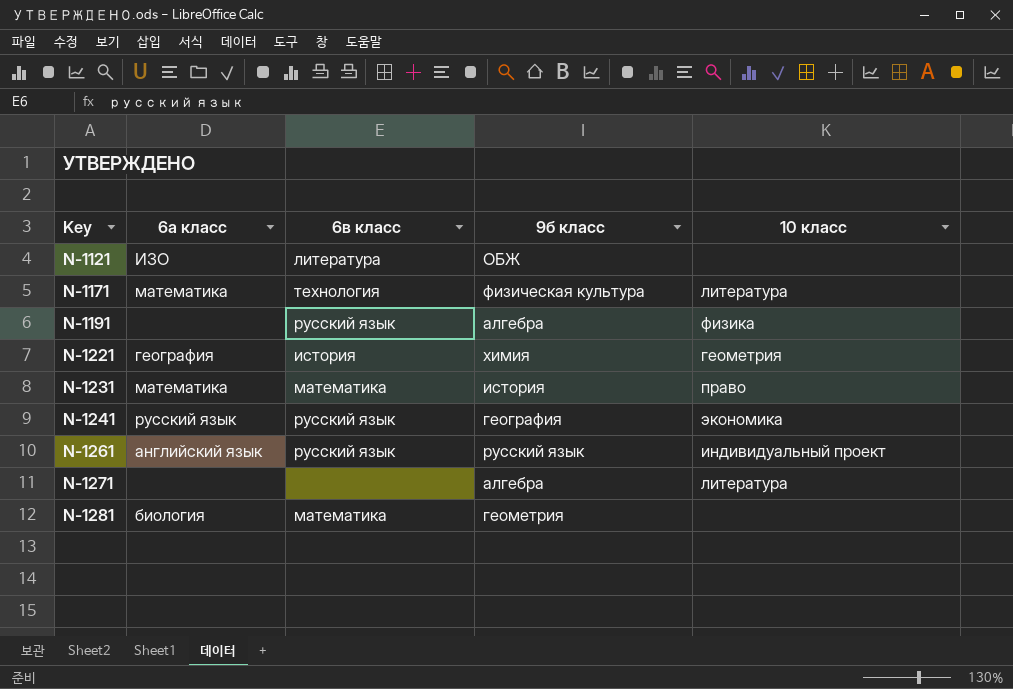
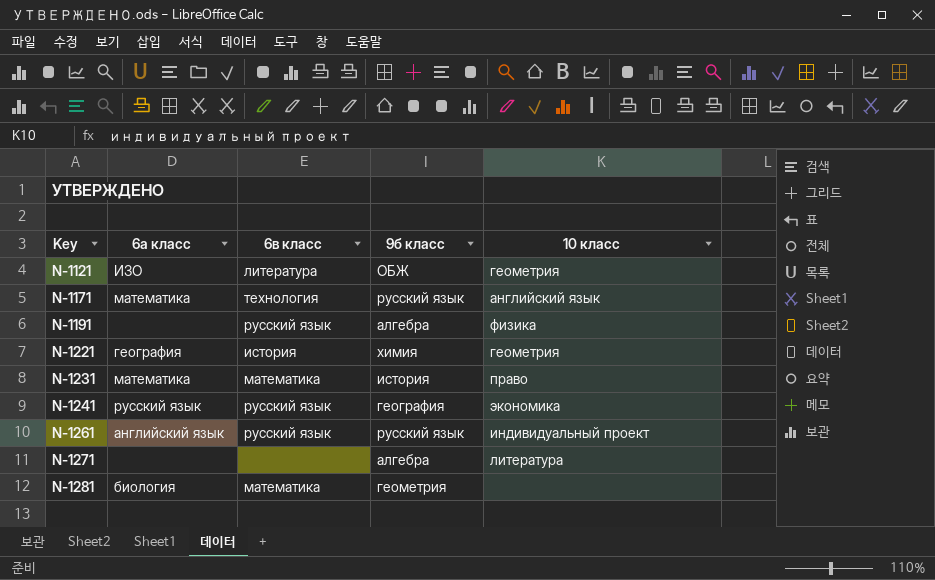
N-1121 | 10 класс: none -> геометрия
N-1171 | 9б класс: физическая культура -> русский язык
N-1171 | 10 класс: литература -> английский язык

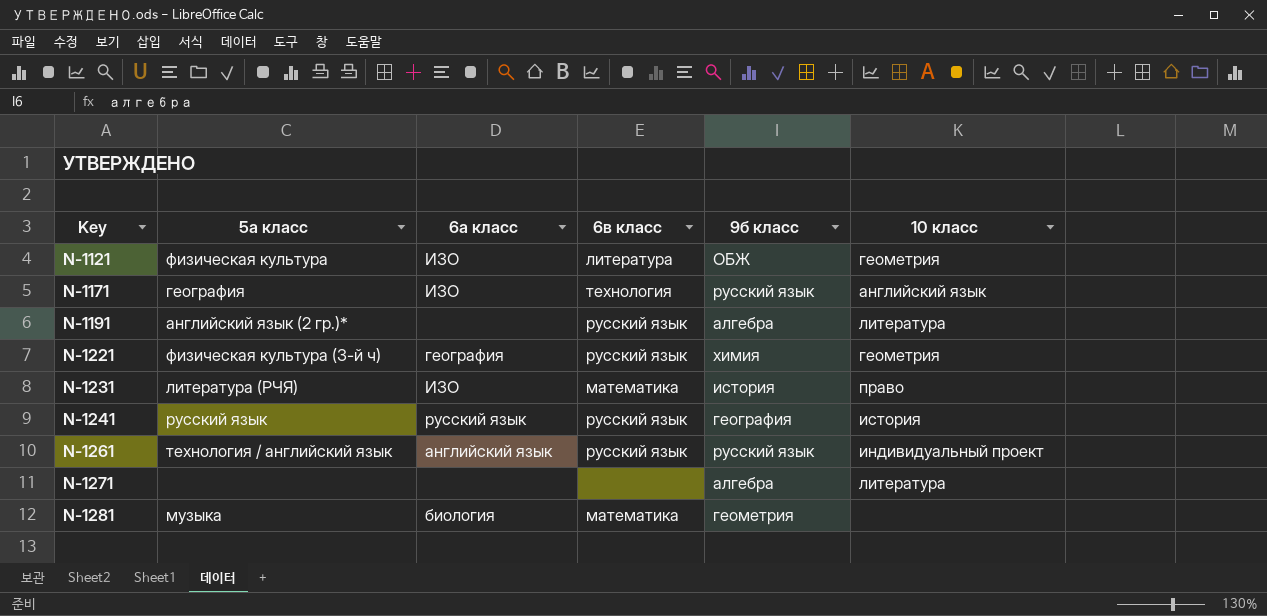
column 5а класс | position: none -> 2
N-1171 | 6а класс: математика -> ИЗО
N-1191 | 10 класс: физика -> литература
N-1221 | 6в класс: история -> русский язык
N-1231 | 6а класс: математика -> ИЗО
N-1241 | 10 класс: экономика -> история

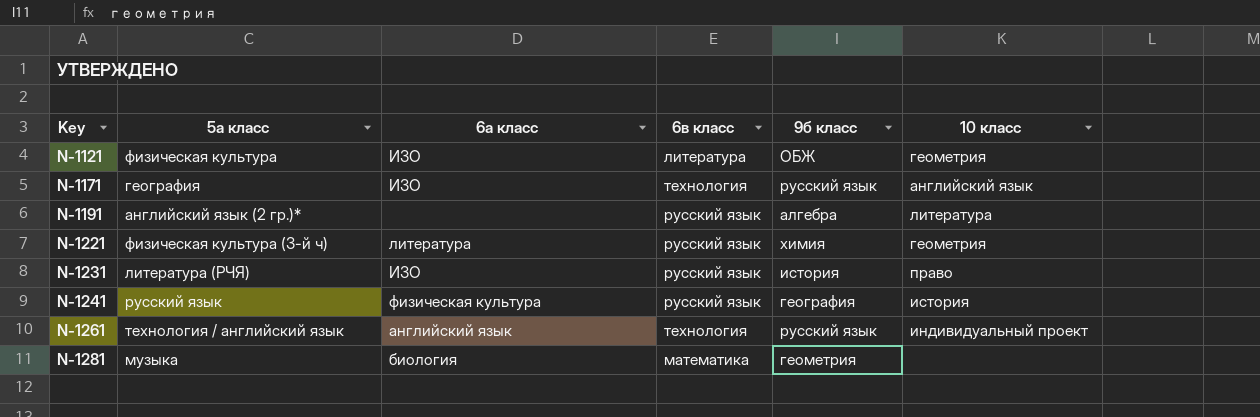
row N-1271: none | none | none | алгебра | литература -> none
N-1221 | 6а класс: география -> литература
N-1231 | 6в класс: математика -> русский язык
N-1241 | 6а класс: русский язык -> физическая культура
N-1261 | 6в класс: русский язык -> технология

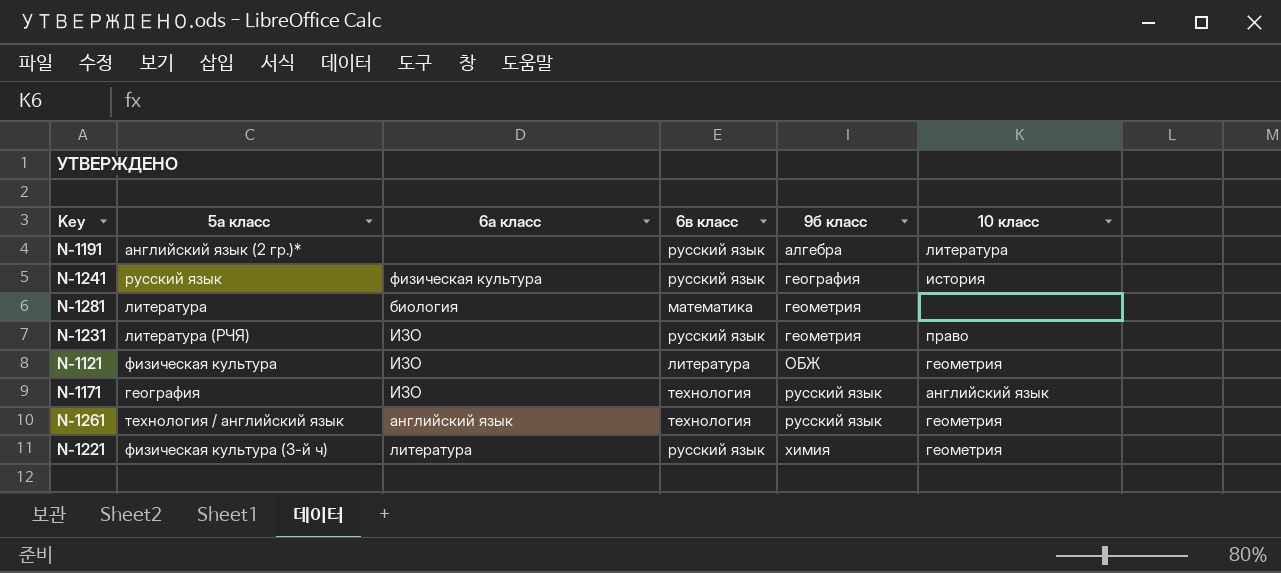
row order: Key ascending -> 9б класс ascending
N-1281 | 5а класс: музыка -> литература
N-1231 | 9б класс: история -> геометрия
N-1261 | 10 класс: индивидуальный проект -> геометрия

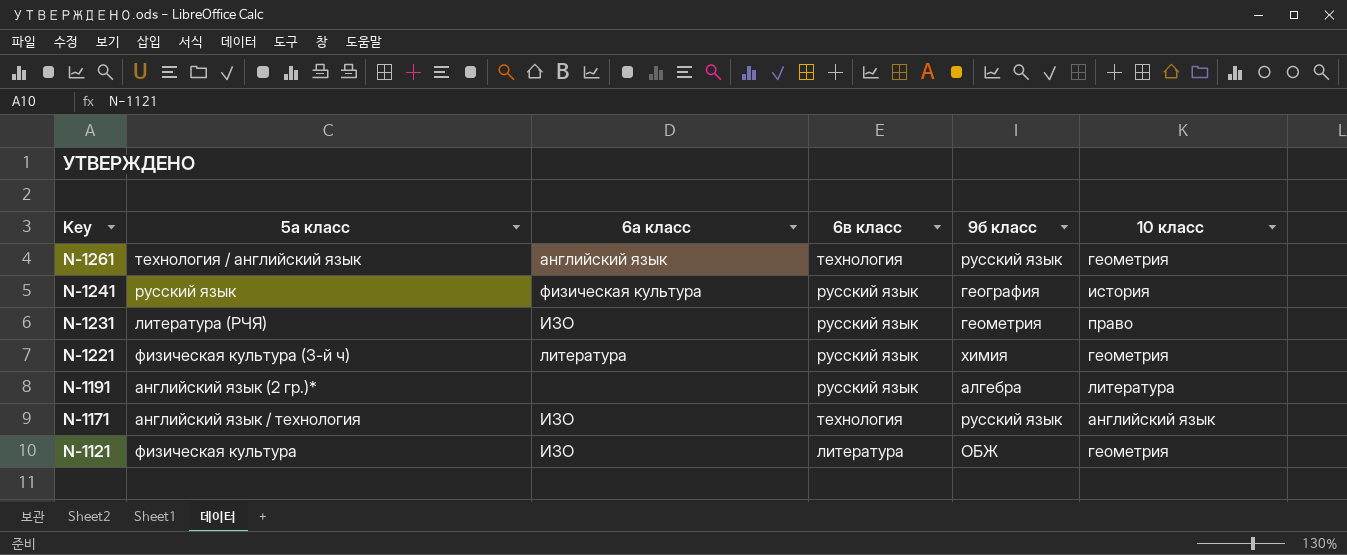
row order: 9б класс ascending -> Key descending
row N-1281: литература | биология | математика | геометрия | none -> none
N-1171 | 5а класс: география -> английский язык / технология

